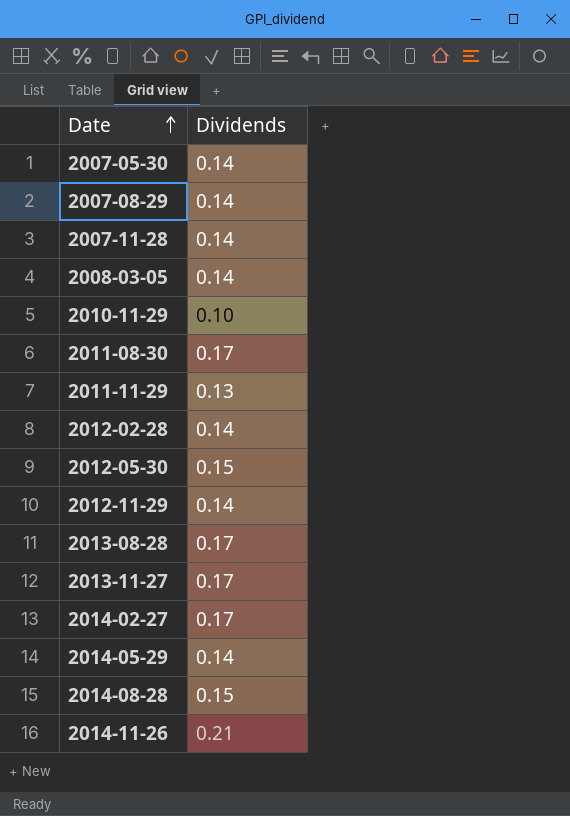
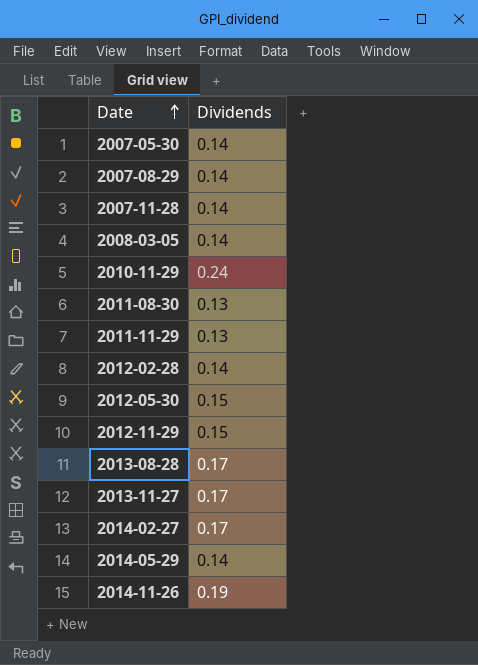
row 2014-08-28: 0.15 -> none
2010-11-29 | Dividends: 0.10 -> 0.24
2011-08-30 | Dividends: 0.17 -> 0.13
2012-11-29 | Dividends: 0.14 -> 0.15
2014-11-26 | Dividends: 0.21 -> 0.19

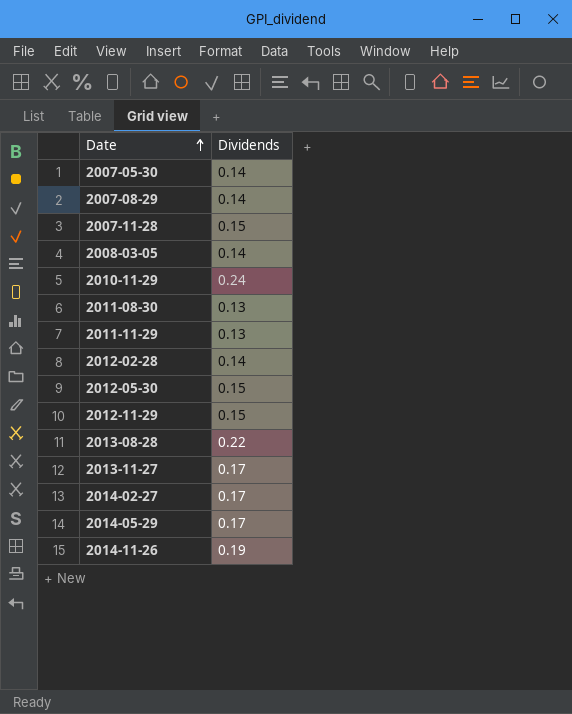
2007-11-28 | Dividends: 0.14 -> 0.15
2013-08-28 | Dividends: 0.17 -> 0.22
2014-05-29 | Dividends: 0.14 -> 0.17

